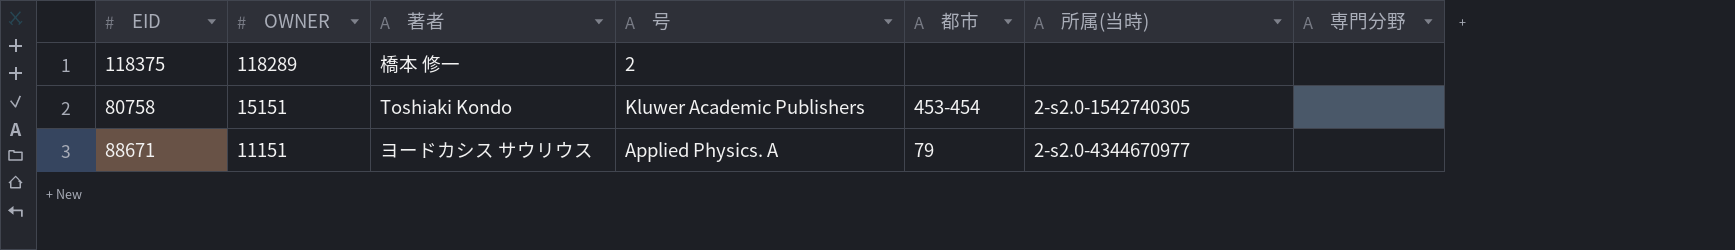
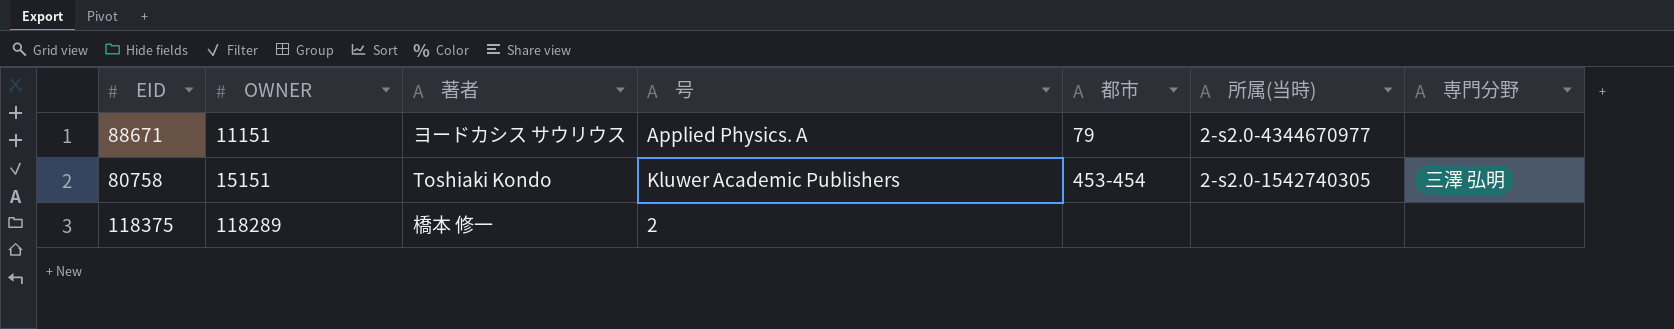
row order: OWNER descending -> OWNER ascending
80758 | 専門分野: none -> 三澤 弘明

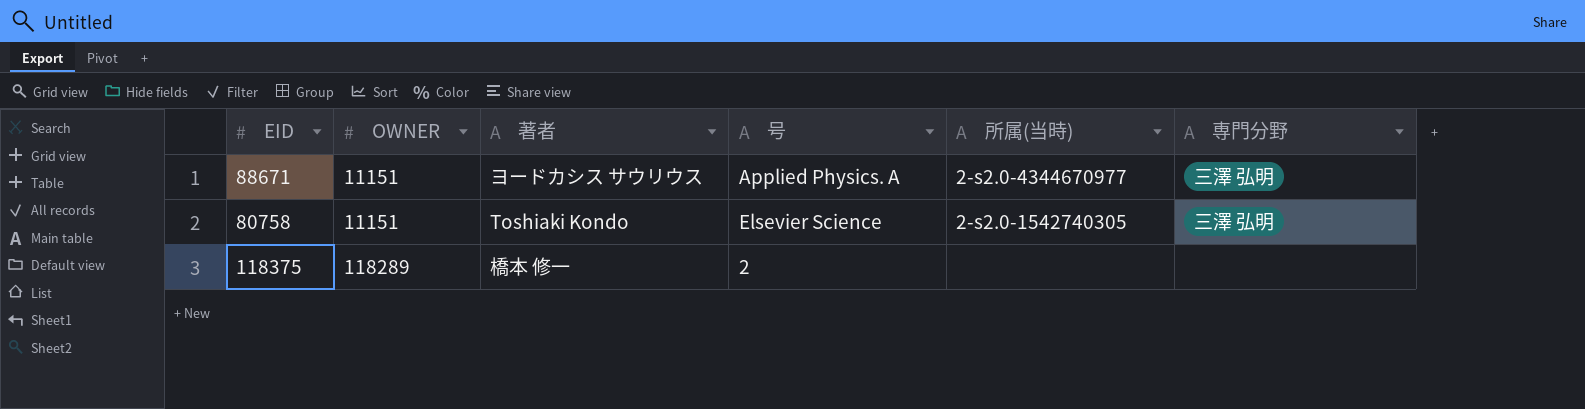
column 都市 | position: 5 -> none
88671 | 専門分野: none -> 三澤 弘明
80758 | OWNER: 15151 -> 11151
80758 | 号: Kluwer Academic Publishers -> Elsevier Science

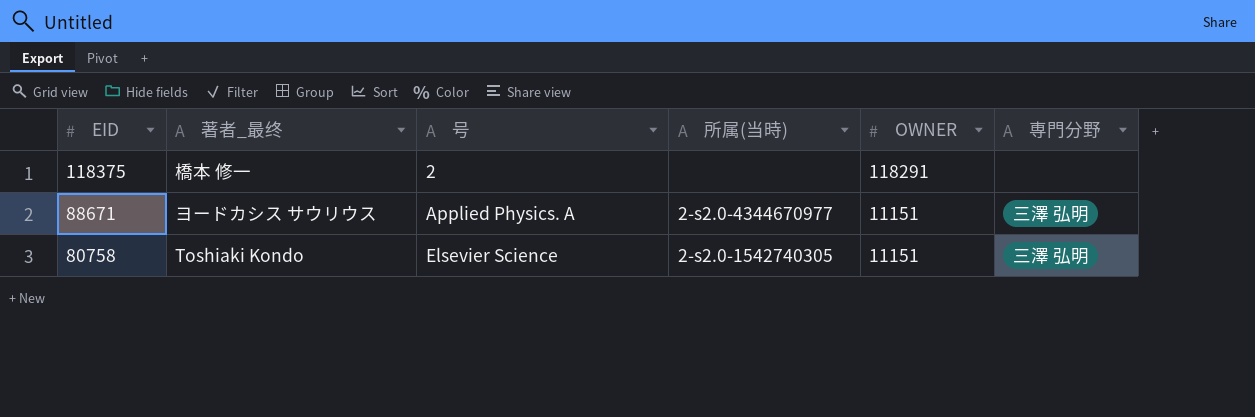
row order: OWNER ascending -> EID descending
column name: 著者 -> 著者_最终
column OWNER | position: 2 -> 5
118375 | OWNER: 118289 -> 118291

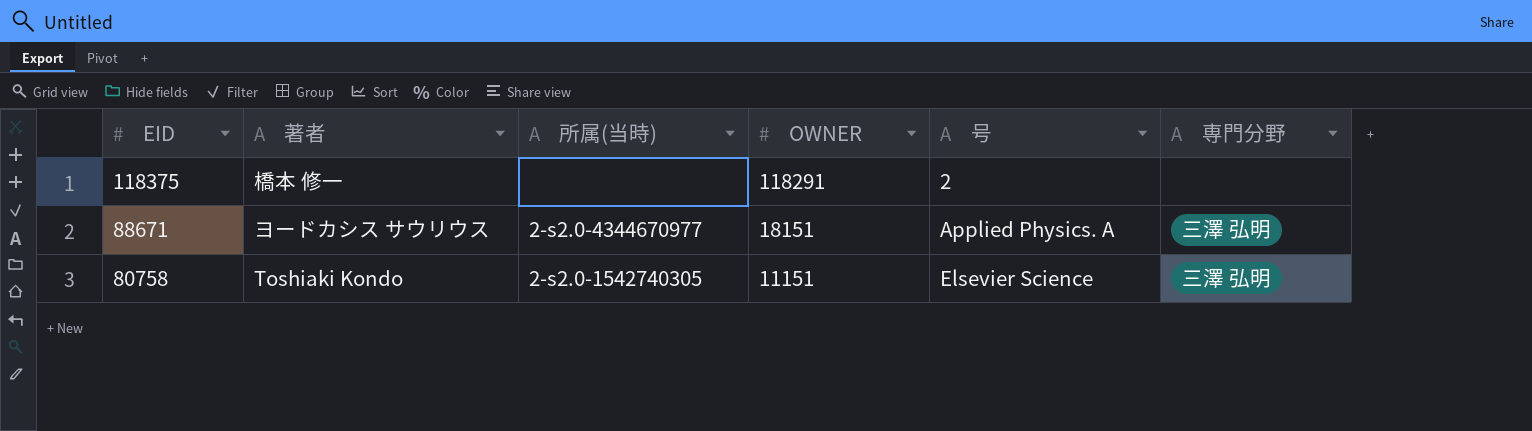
column name: 著者_最终 -> 著者
column 号 | position: 3 -> 5
88671 | OWNER: 11151 -> 18151

